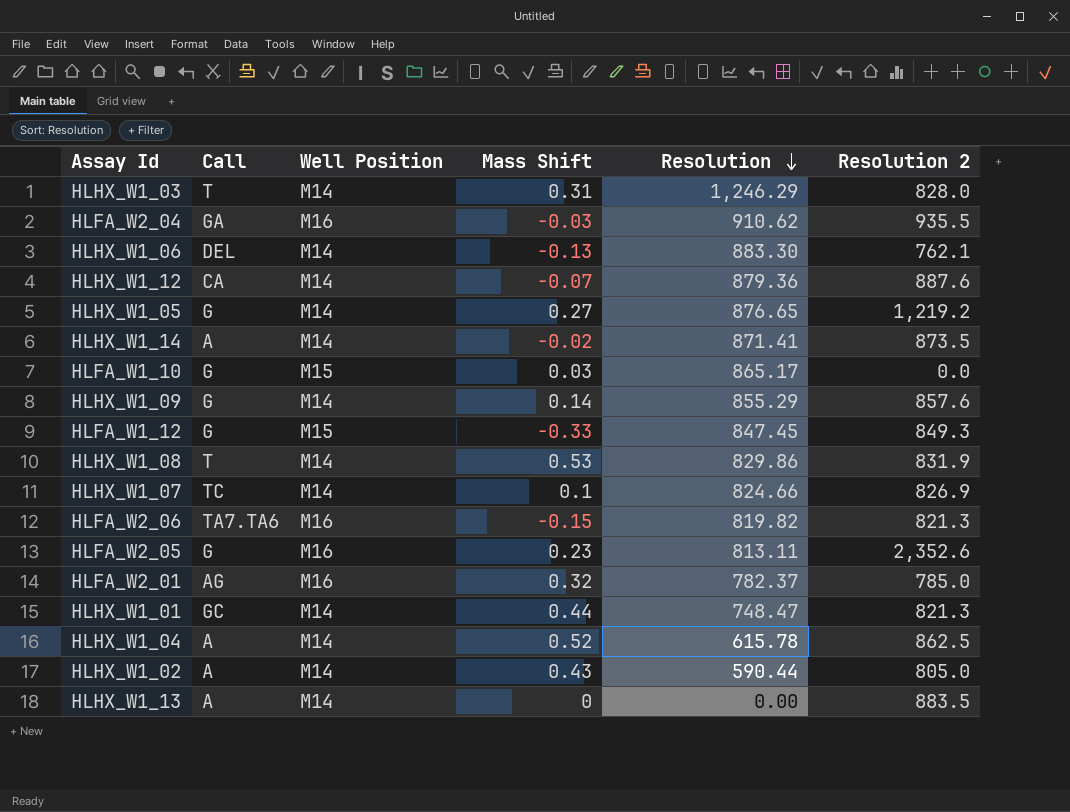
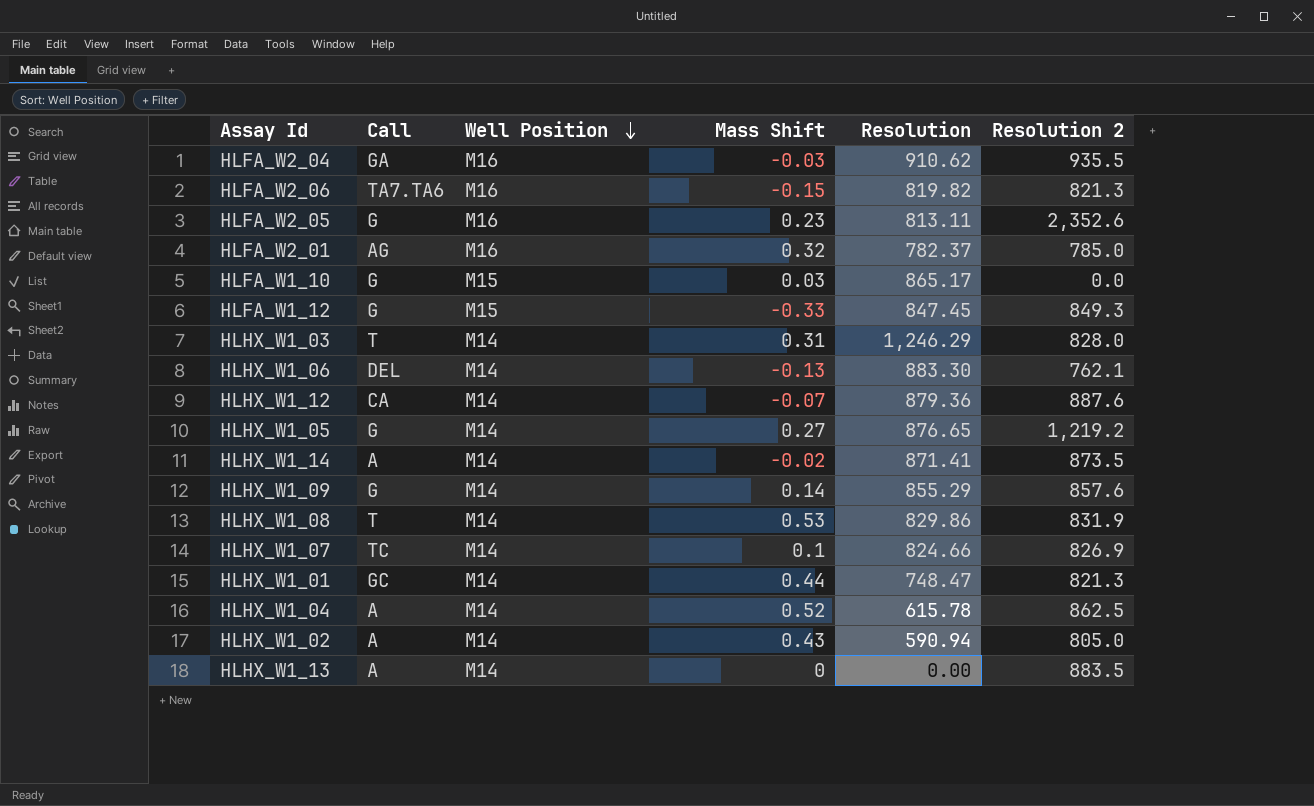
row order: Resolution descending -> Well Position descending
HLHX_W1_02 | Resolution: 590.44 -> 590.94

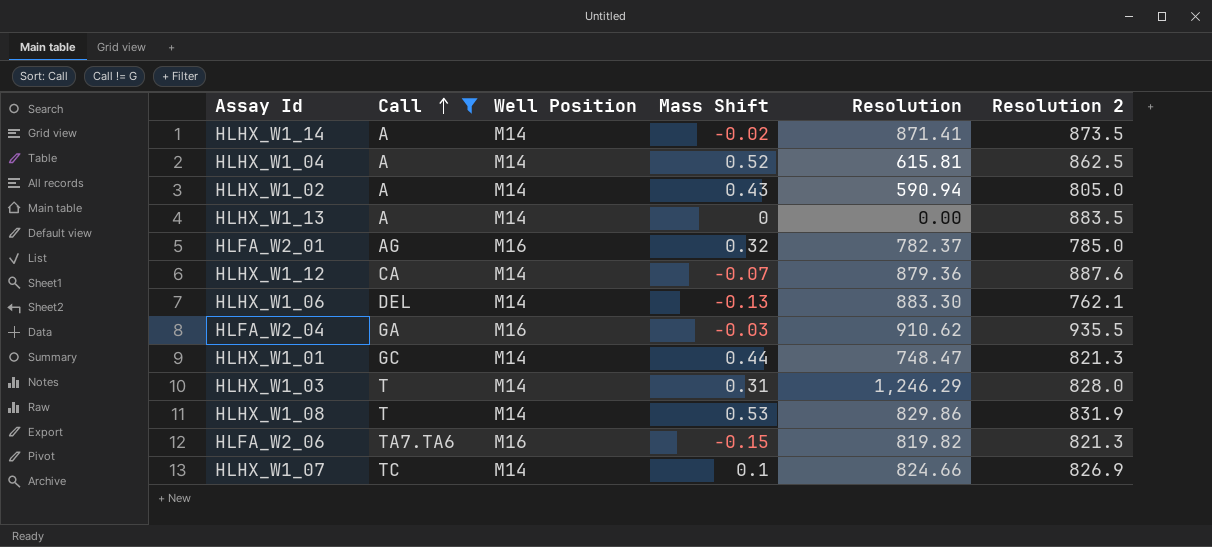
filter: none -> Call != G
row order: Well Position descending -> Call ascending
HLHX_W1_04 | Resolution: 615.78 -> 615.81

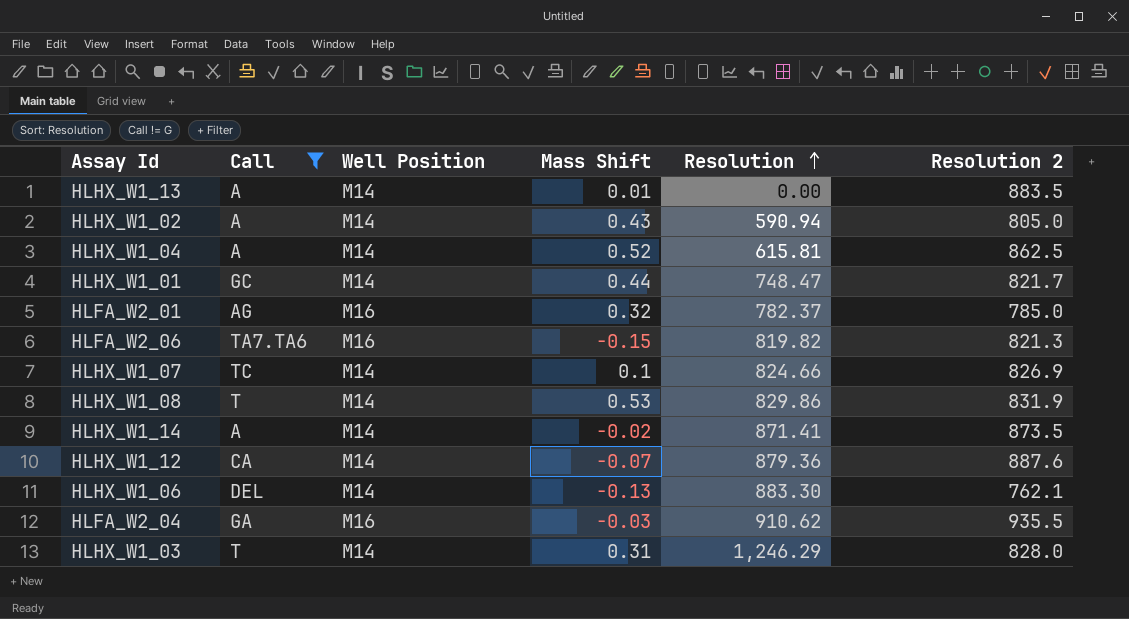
row order: Call ascending -> Resolution ascending
HLHX_W1_13 | Mass Shift: 0 -> 0.01
HLHX_W1_01 | Resolution 2: 821.3 -> 821.7

